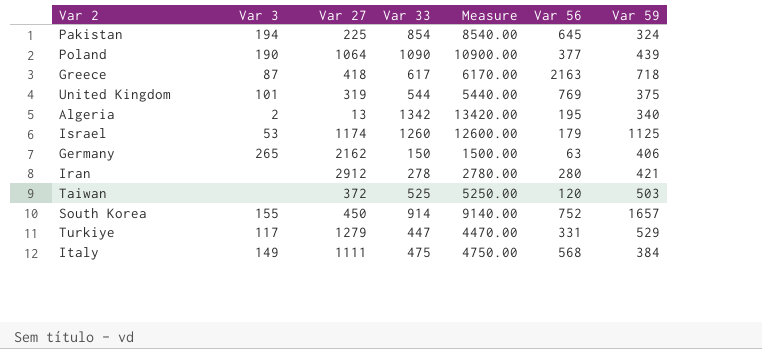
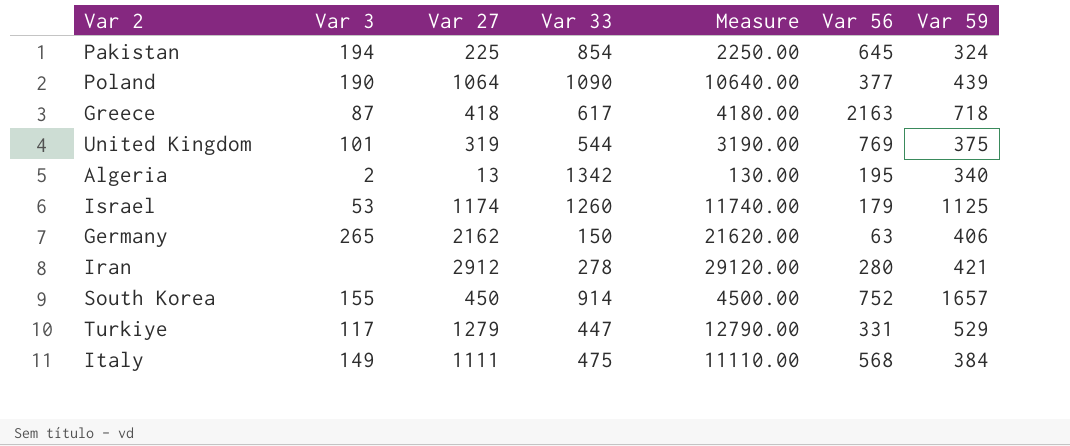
column Measure | formula: [Var 33] * 10 -> [Var 27] * 10
row Taiwan: none | 372 | 525 | 5250.00 | 120 | 503 -> none

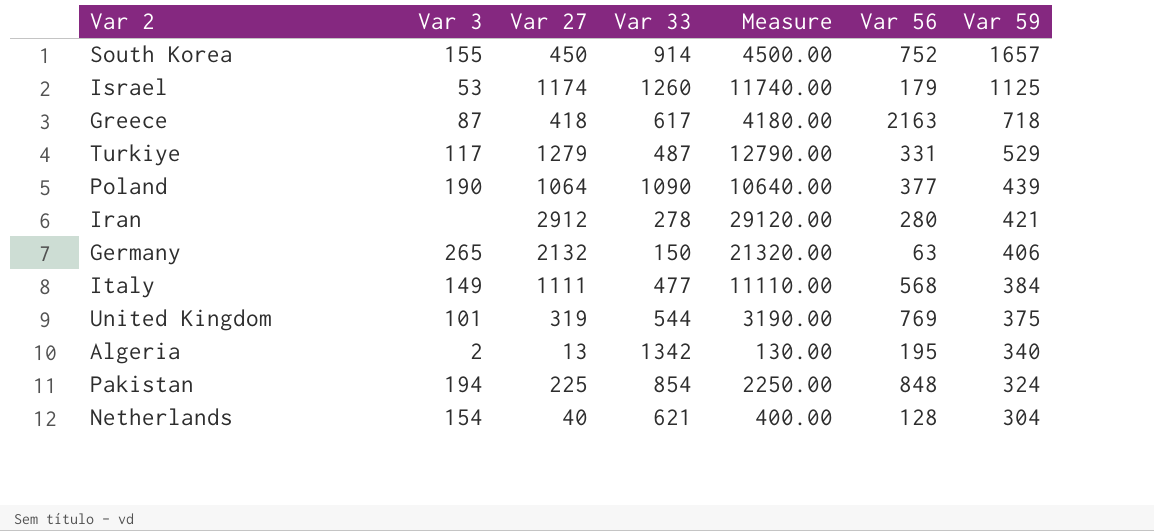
row order: none -> Var 59 descending
Turkiye | Var 33: 447 -> 487
Germany | Var 27: 2162 -> 2132
Germany | Measure: 21620.00 -> 21320.00
Italy | Var 33: 475 -> 477
Pakistan | Var 56: 645 -> 848
row Netherlands: none -> 154 | 40 | 621 | 400.00 | 128 | 304

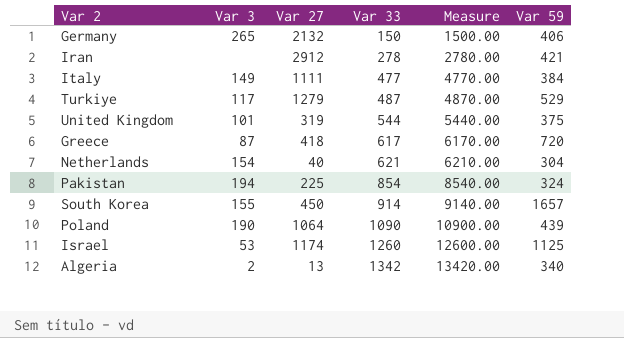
row order: Var 59 descending -> Var 33 ascending
column Var 56 | position: 6 -> none
column Measure | formula: [Var 27] * 10 -> [Var 33] * 10
Greece | Var 59: 718 -> 720

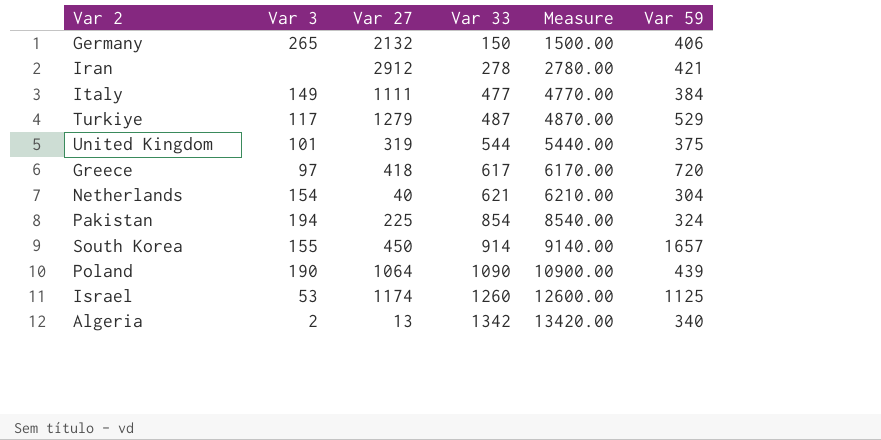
Greece | Var 3: 87 -> 97

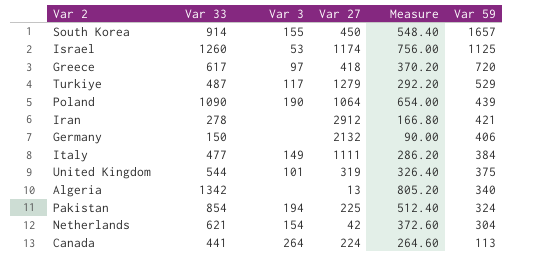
row order: Var 33 ascending -> Var 59 descending
column Var 33 | position: 4 -> 2
column Measure | formula: [Var 33] * 10 -> [Var 33] * 0.6
Germany | Var 3: 265 -> none
Algeria | Var 3: 2 -> none
Netherlands | Var 27: 40 -> 42
row Canada: none -> 441 | 264 | 224 | 264.60 | 113

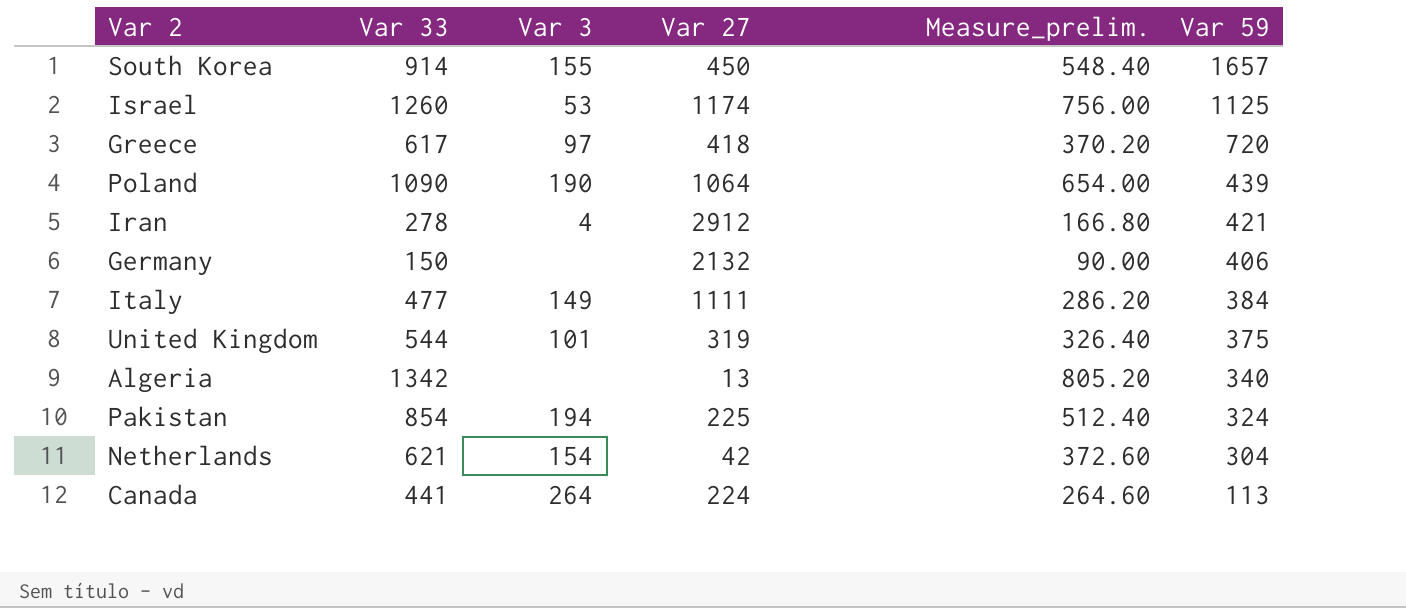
column name: Measure -> Measure_prelim.
row Turkiye: 487 | 117 | 1279 | 292.20 | 529 -> none
Iran | Var 3: none -> 4

